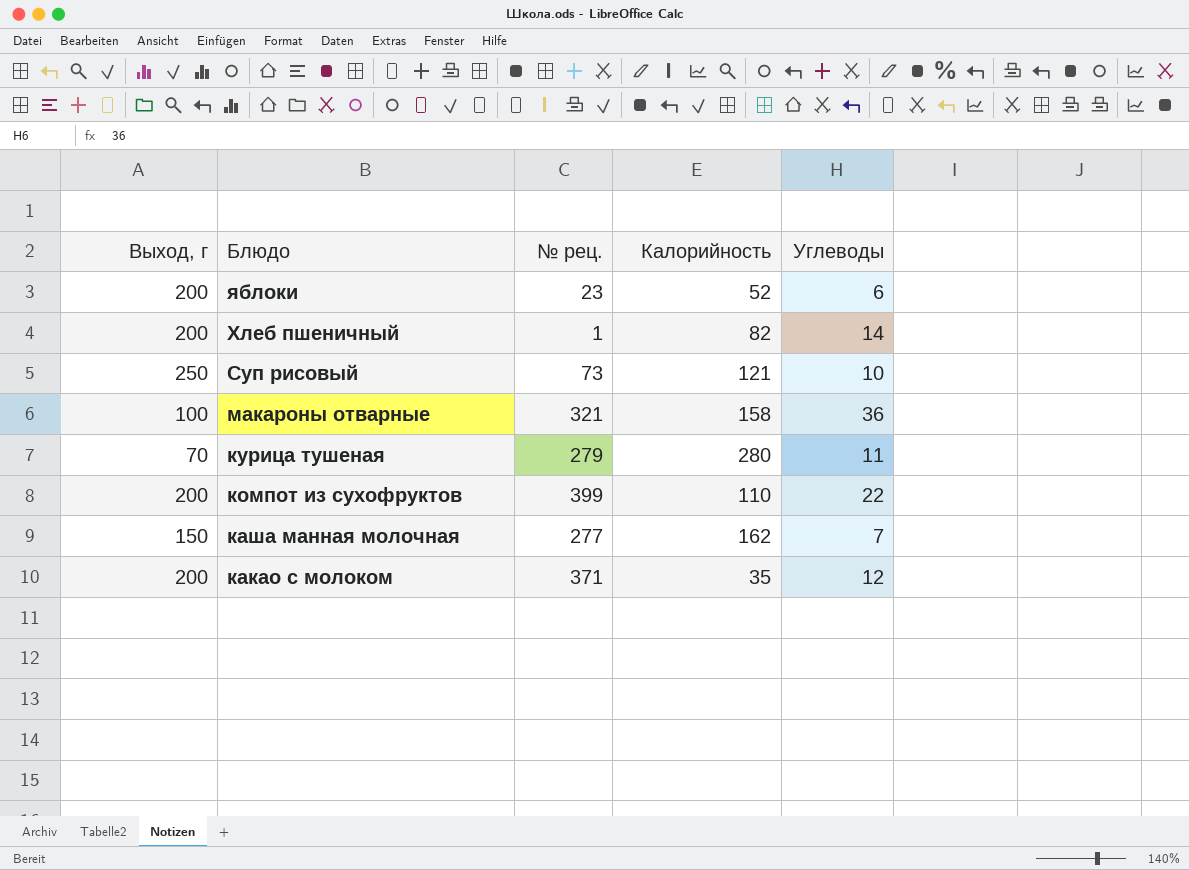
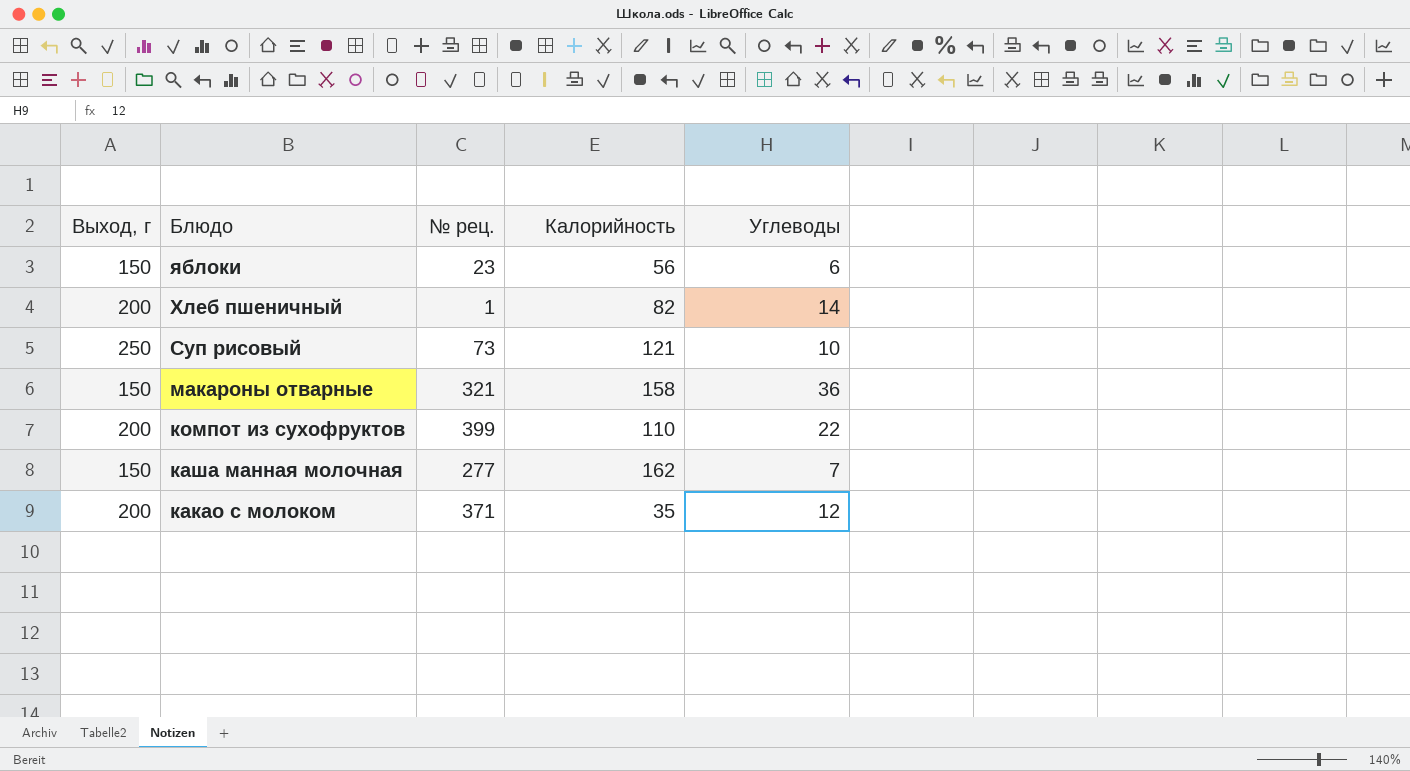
row курица тушеная: 70 | 279 | 280 | 11 -> none
яблоки | Выход, г: 200 -> 150
яблоки | Калорийность: 52 -> 56
макароны отварные | Выход, г: 100 -> 150

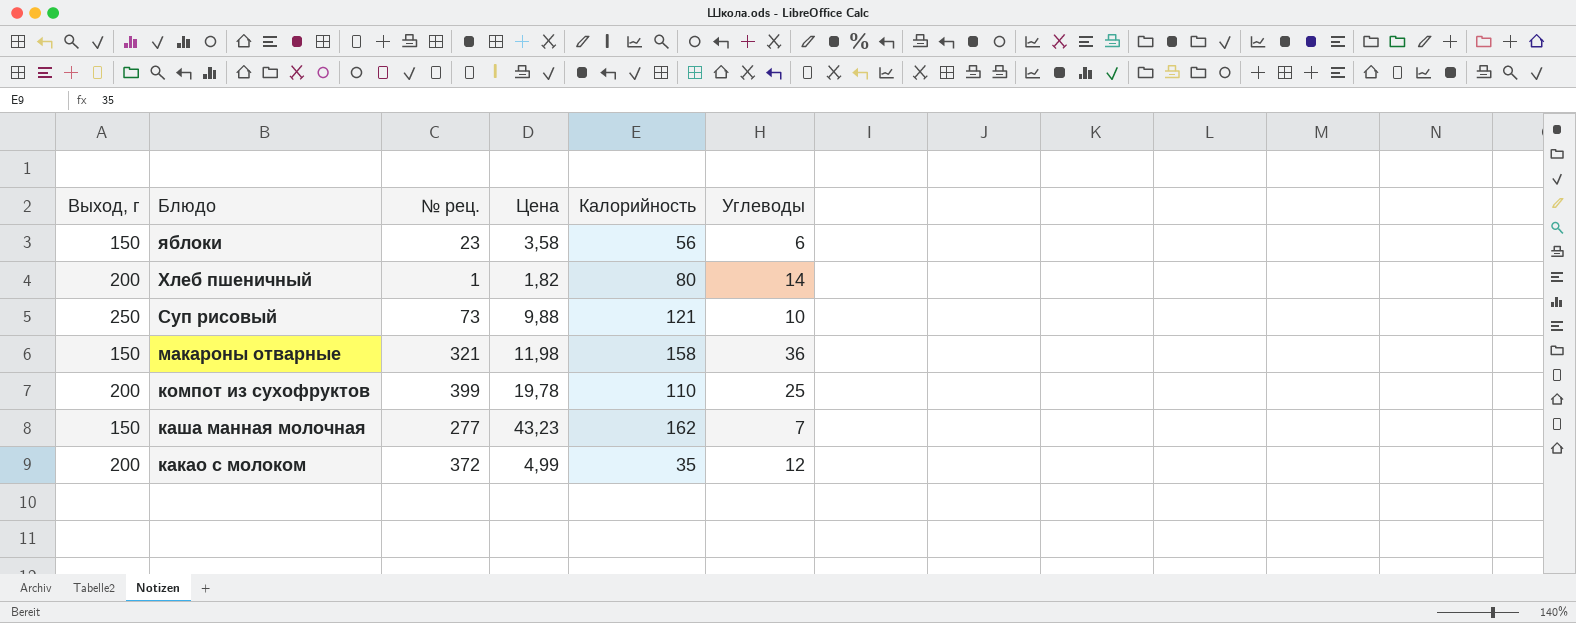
column Цена | position: none -> 4
Хлеб пшеничный | Калорийность: 82 -> 80
компот из сухофруктов | Углеводы: 22 -> 25
какао с молоком | № рец.: 371 -> 372

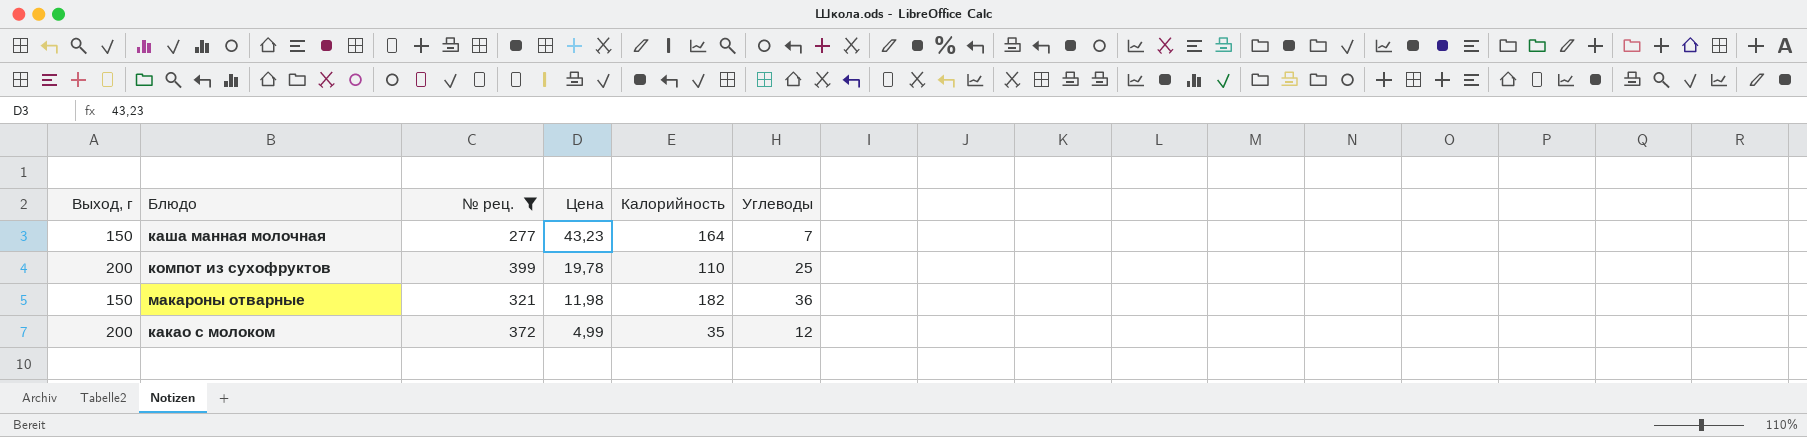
filter: none -> № рец. >= 277
row order: Блюдо descending -> Цена descending
каша манная молочная | Калорийность: 162 -> 164
макароны отварные | Калорийность: 158 -> 182

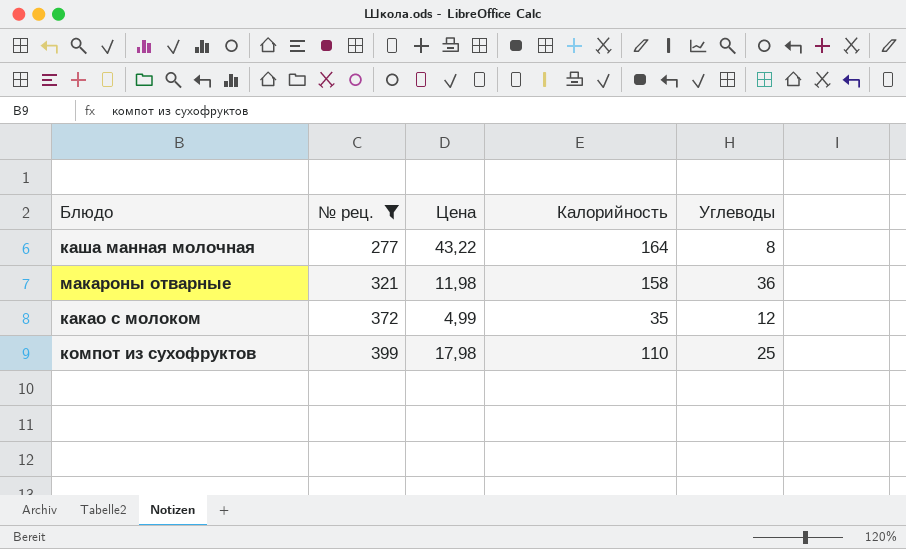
row order: Цена descending -> № рец. ascending
column Выход, г | position: 1 -> none
каша манная молочная | Цена: 43,23 -> 43,22
каша манная молочная | Углеводы: 7 -> 8
макароны отварные | Калорийность: 182 -> 158
компот из сухофруктов | Цена: 19,78 -> 17,98

